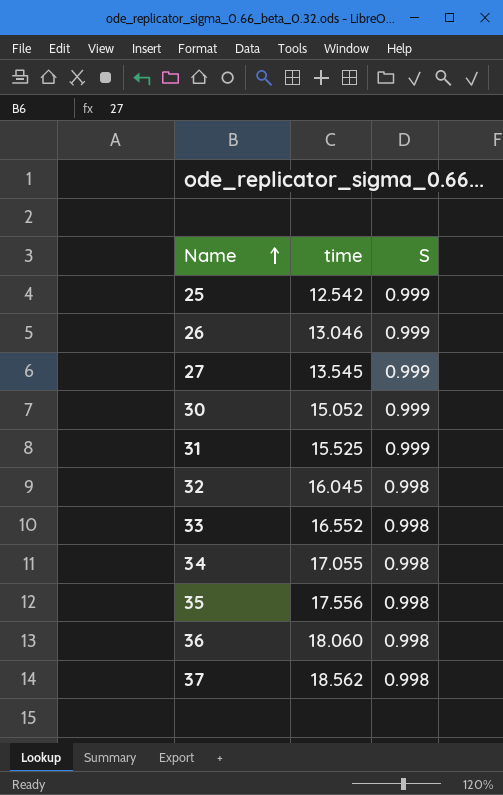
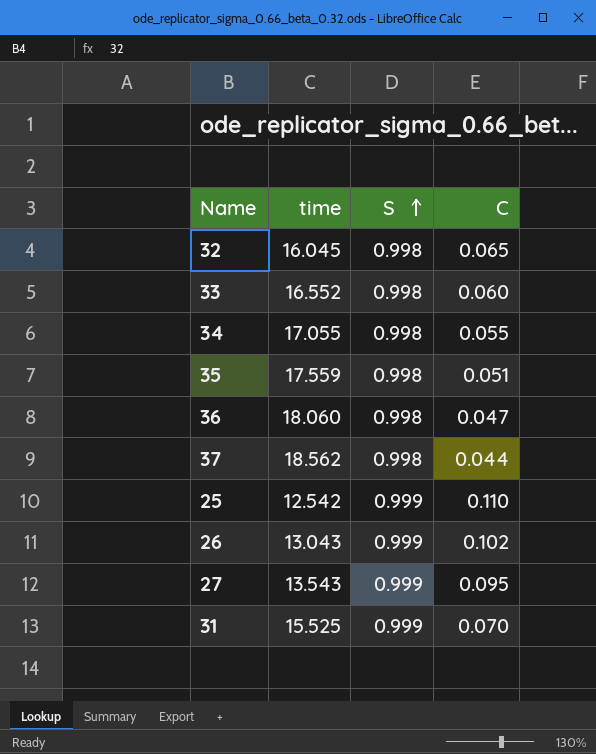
row order: Name ascending -> S ascending
column C | position: none -> 4
row 30: 15.052 | 0.999 -> none
35 | time: 17.556 -> 17.559
26 | time: 13.046 -> 13.043
27 | time: 13.545 -> 13.543

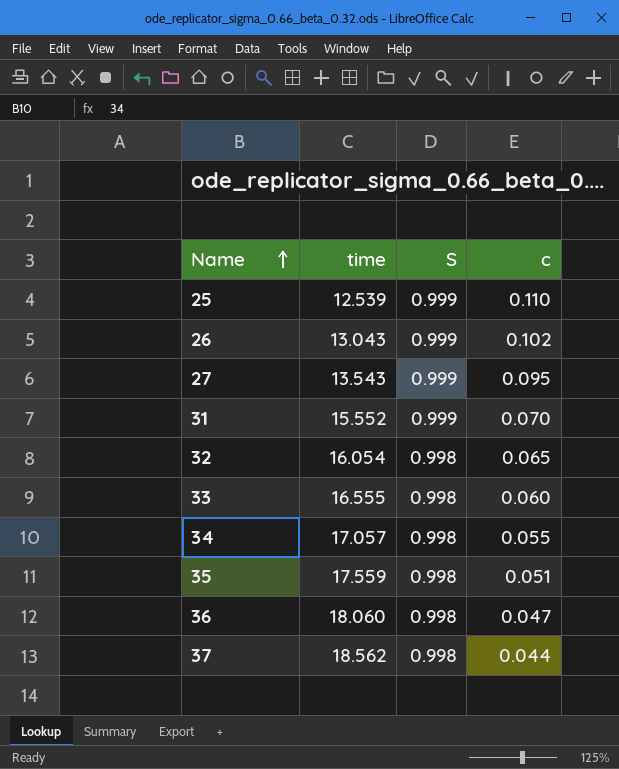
row order: S ascending -> Name ascending
column name: C -> c
25 | time: 12.542 -> 12.539
31 | time: 15.525 -> 15.552
32 | time: 16.045 -> 16.054
33 | time: 16.552 -> 16.555
34 | time: 17.055 -> 17.057

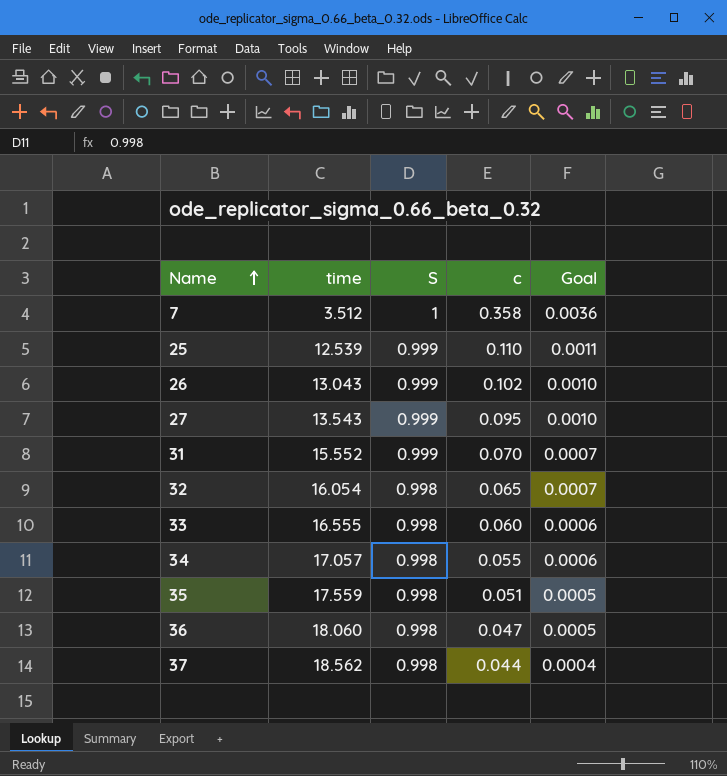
column Goal | formula: none -> [c] * 0.01
row 7: none -> 3.512 | 1 | 0.358 | 0.0036

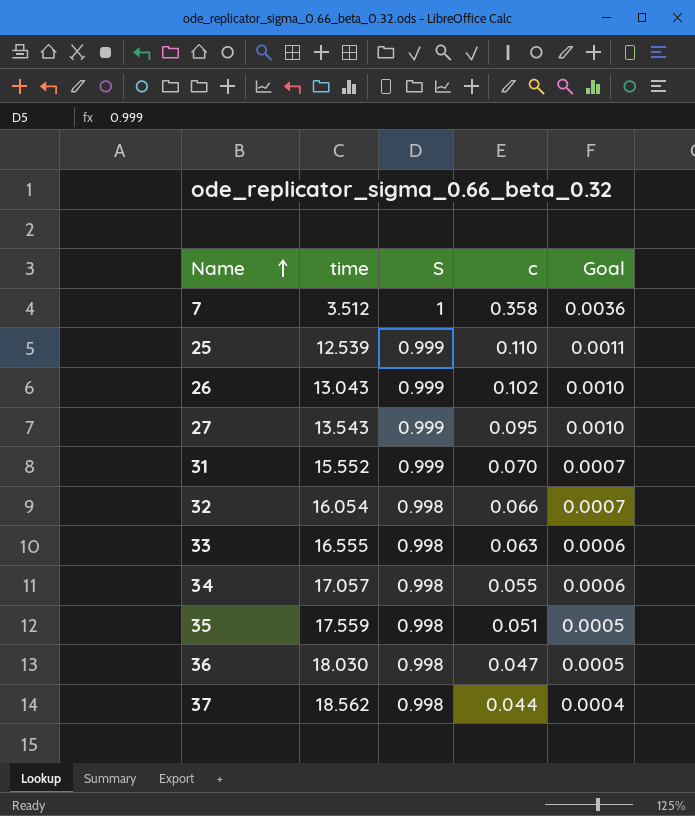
32 | c: 0.065 -> 0.066
33 | c: 0.060 -> 0.063
36 | time: 18.060 -> 18.030

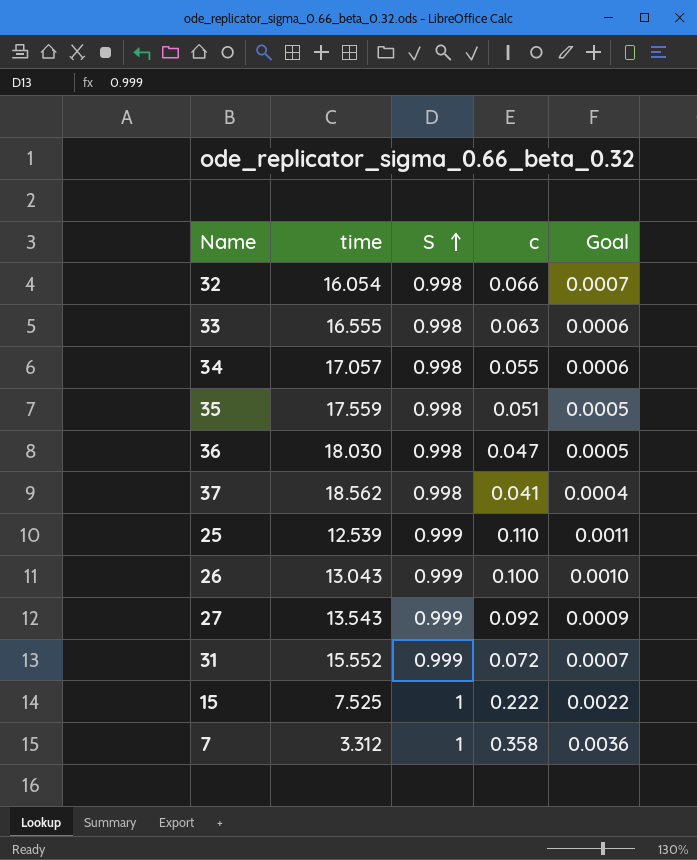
row order: Name ascending -> S ascending
37 | c: 0.044 -> 0.041
26 | c: 0.102 -> 0.100
27 | c: 0.095 -> 0.092
27 | Goal: 0.0010 -> 0.0009
31 | c: 0.070 -> 0.072
row 15: none -> 7.525 | 1 | 0.222 | 0.0022
7 | time: 3.512 -> 3.312

